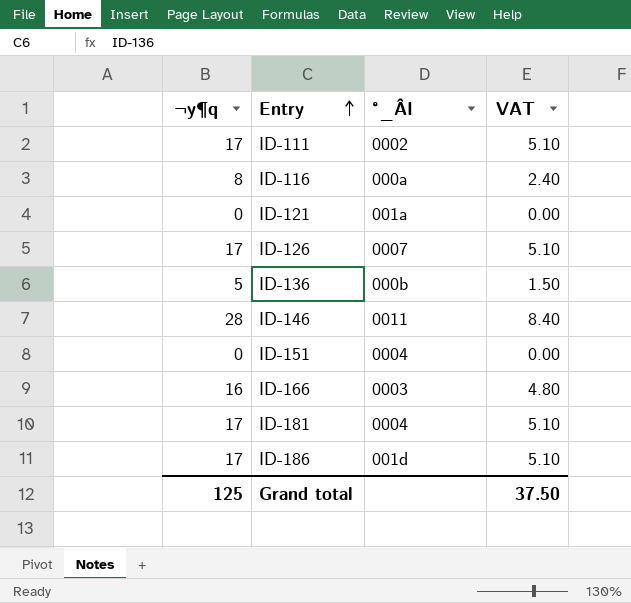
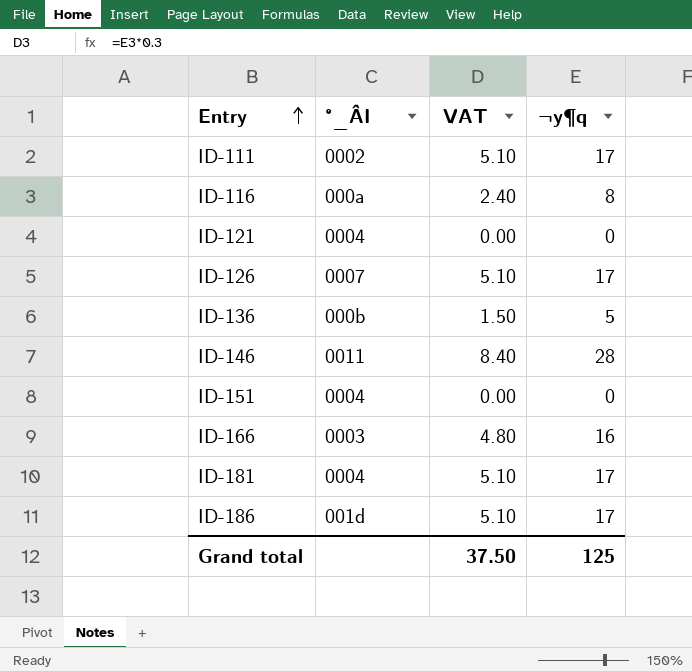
column ¬y¶q | position: 1 -> 4
ID-121 | °_ÂI: 001a -> 0004

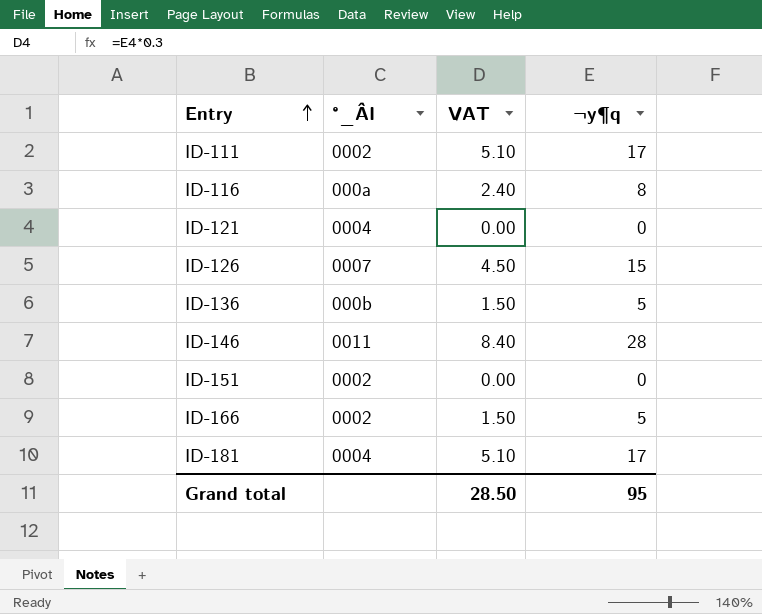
row ID-186: 001d | 5.10 | 17 -> none
ID-126 | VAT: 5.10 -> 4.50
ID-126 | ¬y¶q: 17 -> 15
ID-151 | °_ÂI: 0004 -> 0002
ID-166 | °_ÂI: 0003 -> 0002
ID-166 | VAT: 4.80 -> 1.50
ID-166 | ¬y¶q: 16 -> 5
Grand total | VAT: 37.50 -> 28.50
Grand total | ¬y¶q: 125 -> 95

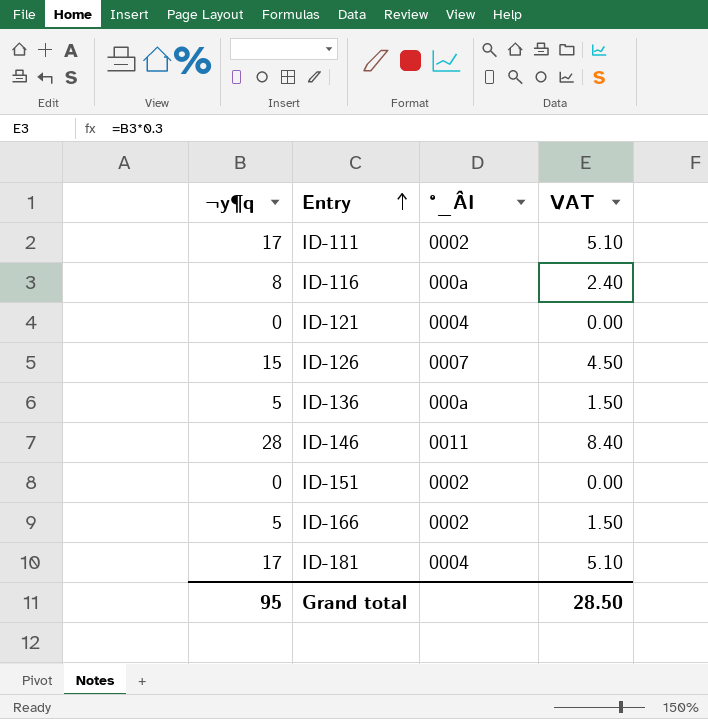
column ¬y¶q | position: 4 -> 1
ID-136 | °_ÂI: 000b -> 000a

